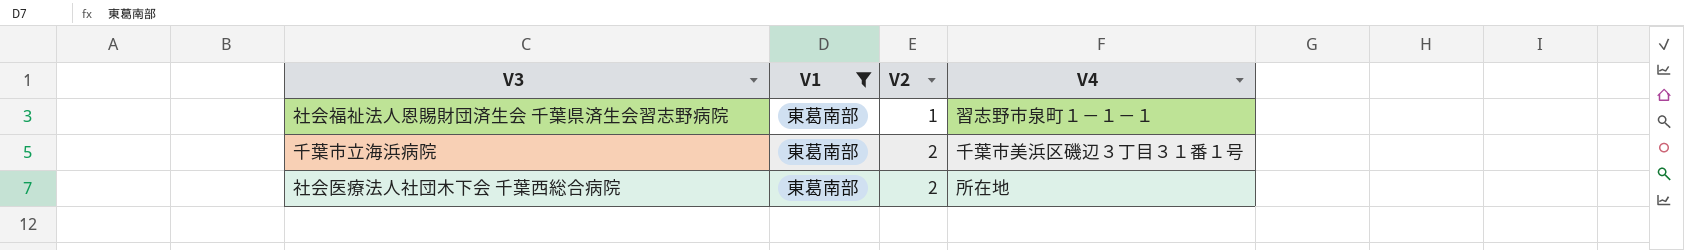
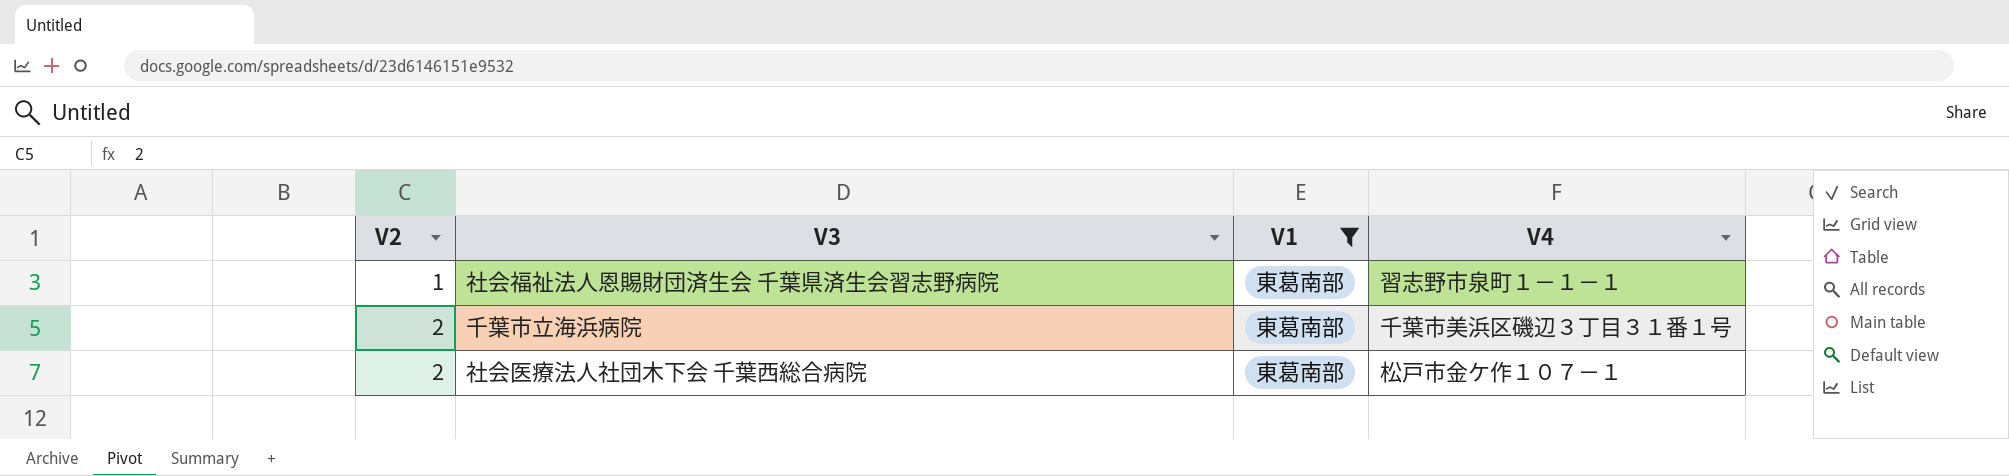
column V2 | position: 3 -> 1
社会医療法人社団木下会 千葉西総合病院 | V4: 所在地 -> 松戸市金ケ作１０７－１

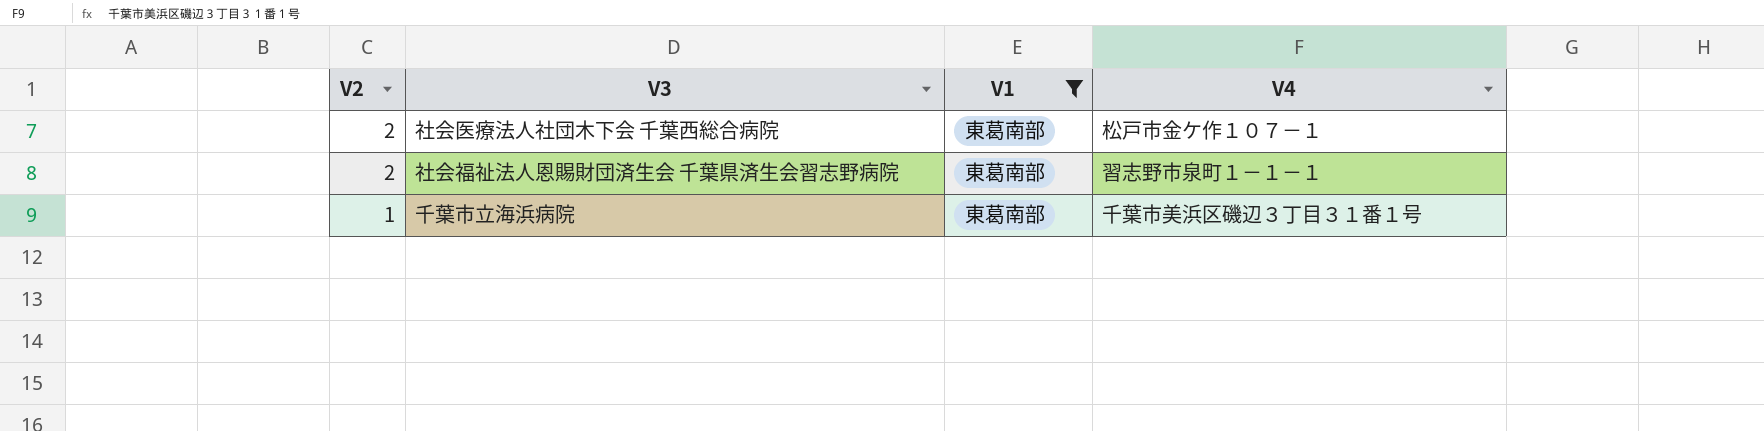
row order: V2 ascending -> V2 descending
社会福祉法人恩賜財団済生会 千葉県済生会習志野病院 | V2: 1 -> 2
千葉市立海浜病院 | V2: 2 -> 1

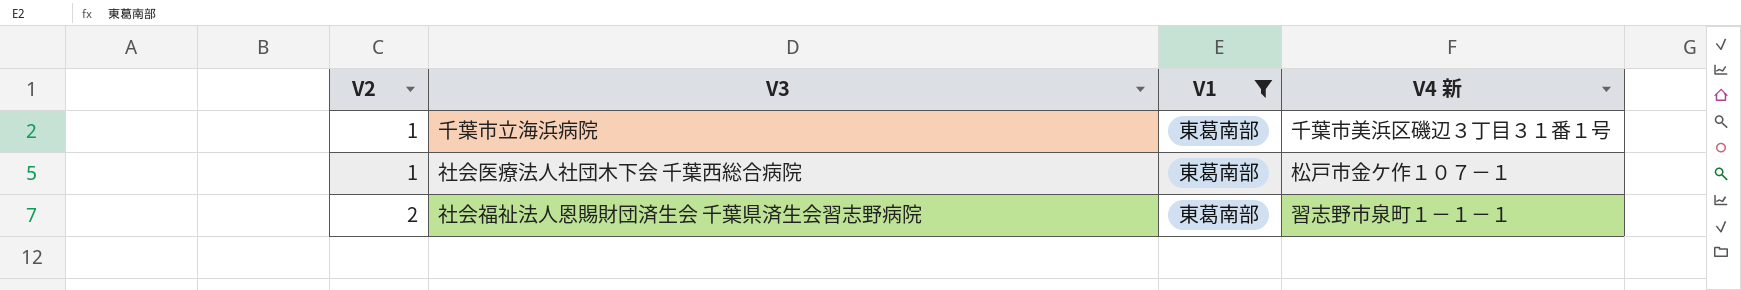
row order: V2 descending -> V2 ascending
column name: V4 -> V4 新
社会医療法人社団木下会 千葉西総合病院 | V2: 2 -> 1

